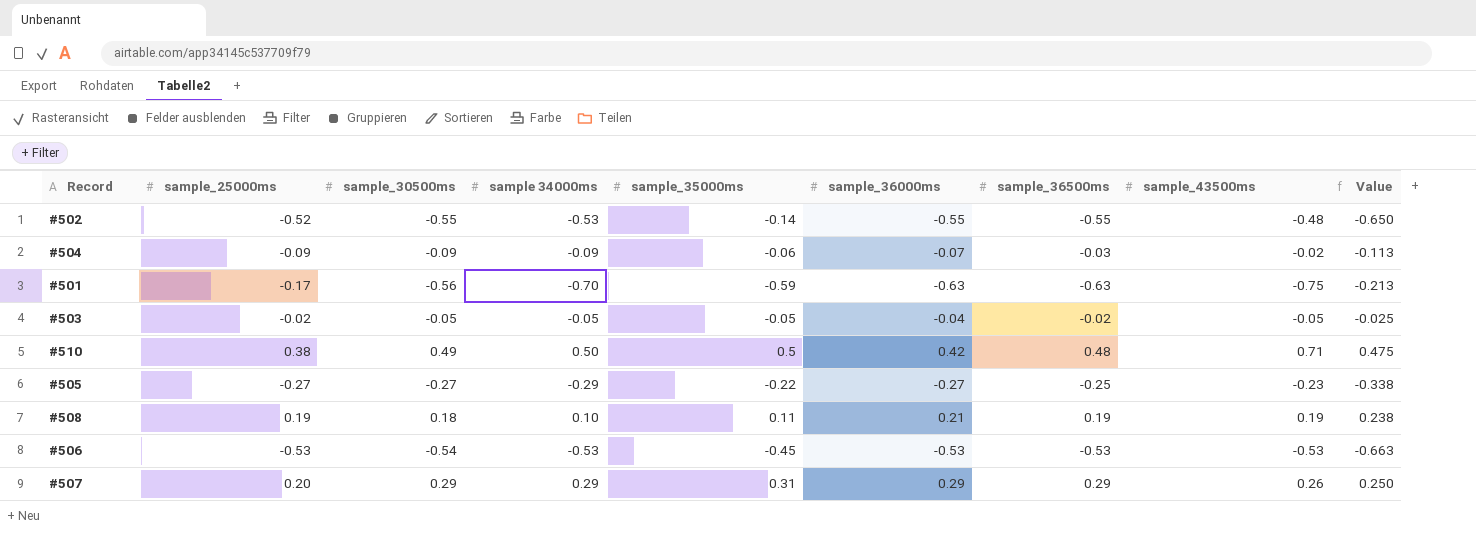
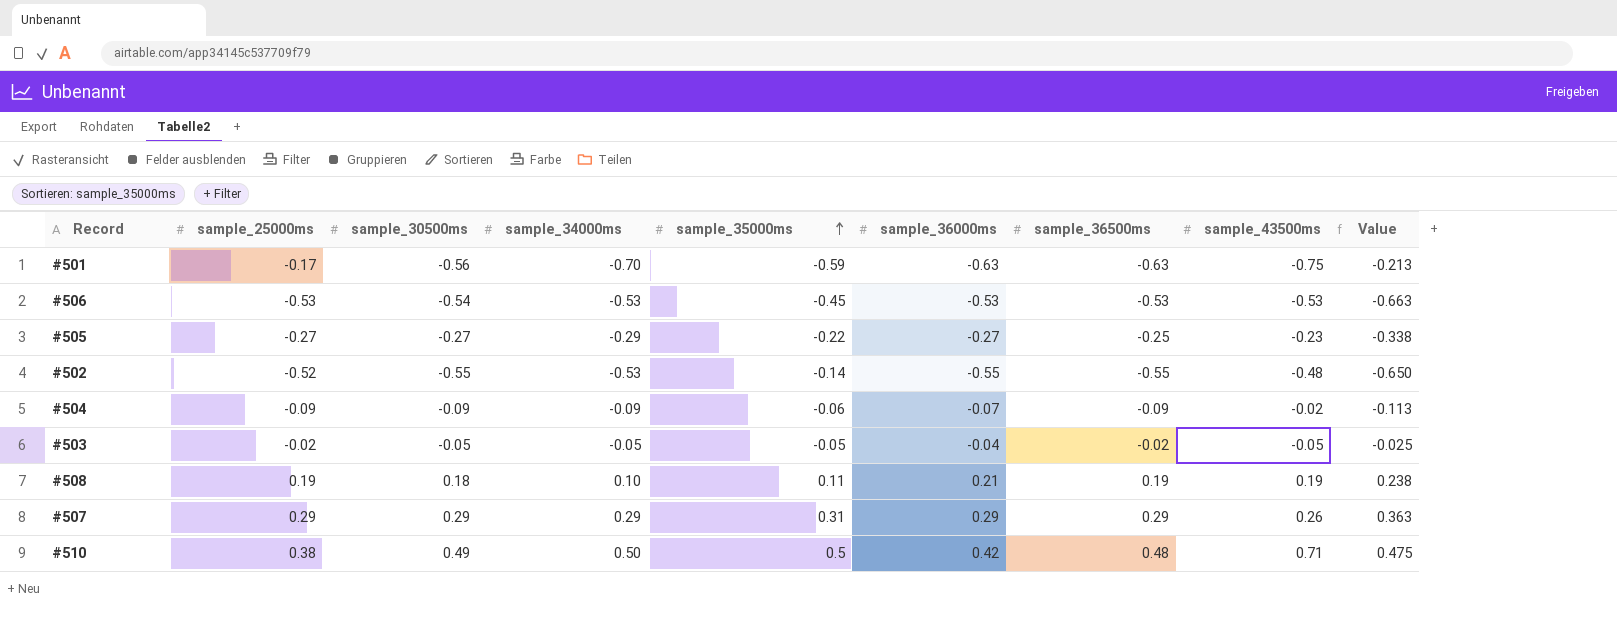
row order: none -> sample_35000ms ascending
column name: sample 34000ms -> sample_34000ms
#504 | sample_36500ms: -0.03 -> -0.09
#507 | sample_25000ms: 0.20 -> 0.29
#507 | Value: 0.250 -> 0.363

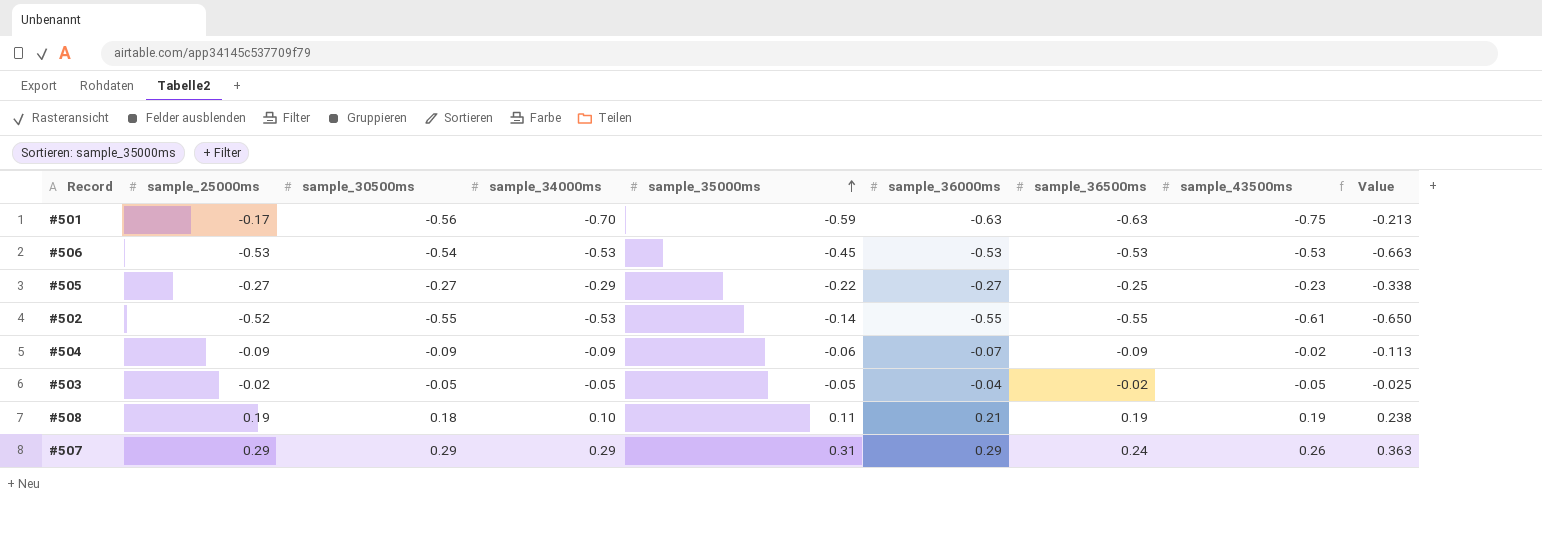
row #510: 0.38 | 0.49 | 0.50 | 0.5 | 0.42 | 0.48 | 0.71 | 0.475 -> none
#502 | sample_43500ms: -0.48 -> -0.61
#507 | sample_36500ms: 0.29 -> 0.24

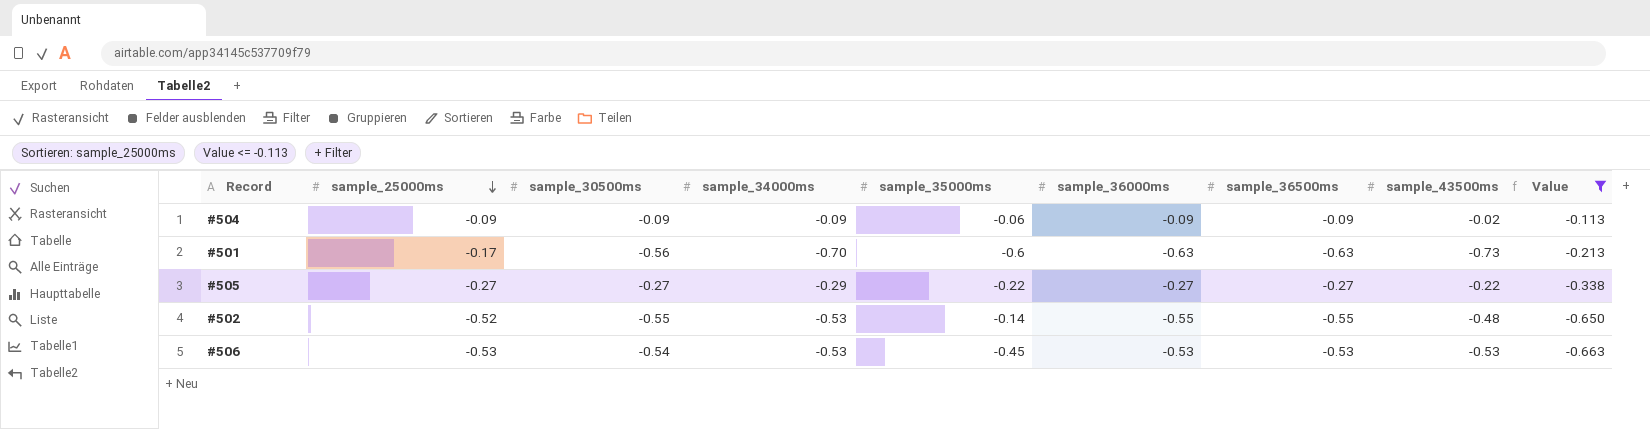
filter: none -> Value <= -0.113
row order: sample_35000ms ascending -> sample_25000ms descending
#504 | sample_36000ms: -0.07 -> -0.09
#501 | sample_35000ms: -0.59 -> -0.6
#501 | sample_43500ms: -0.75 -> -0.73
#505 | sample_36500ms: -0.25 -> -0.27
#505 | sample_43500ms: -0.23 -> -0.22
#502 | sample_43500ms: -0.61 -> -0.48

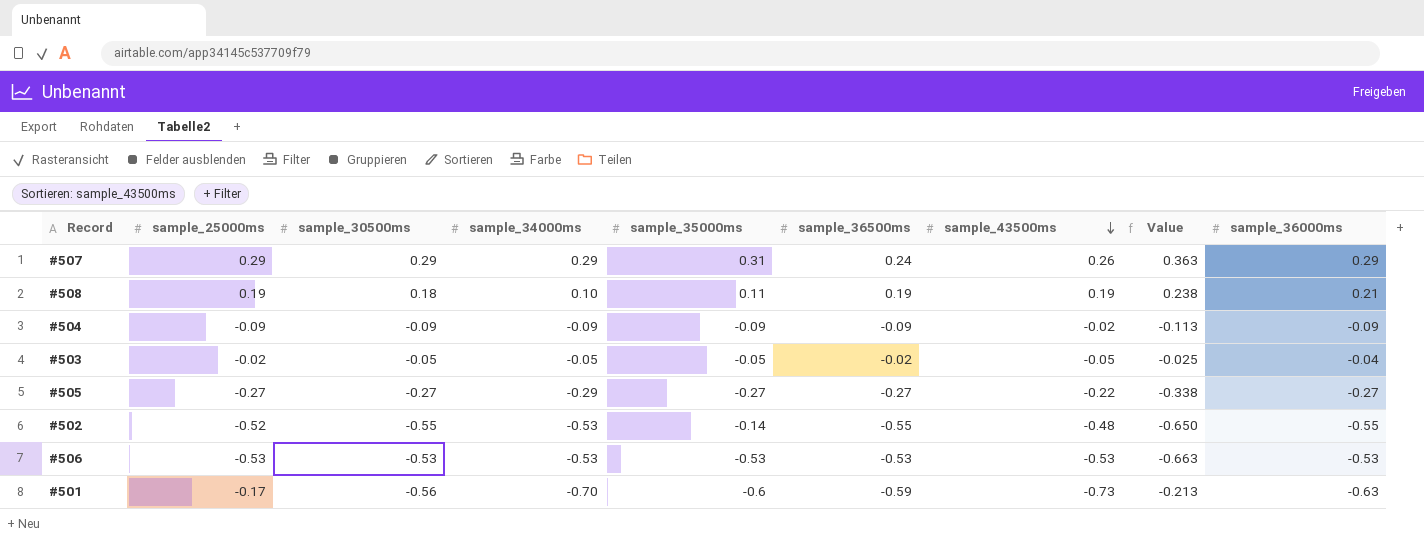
filter: Value <= -0.113 -> none
row order: sample_25000ms descending -> sample_43500ms descending
column sample_36000ms | position: 6 -> 9
#504 | sample_35000ms: -0.06 -> -0.09
#505 | sample_35000ms: -0.22 -> -0.27
#506 | sample_30500ms: -0.54 -> -0.53
#506 | sample_35000ms: -0.45 -> -0.53
#501 | sample_36500ms: -0.63 -> -0.59

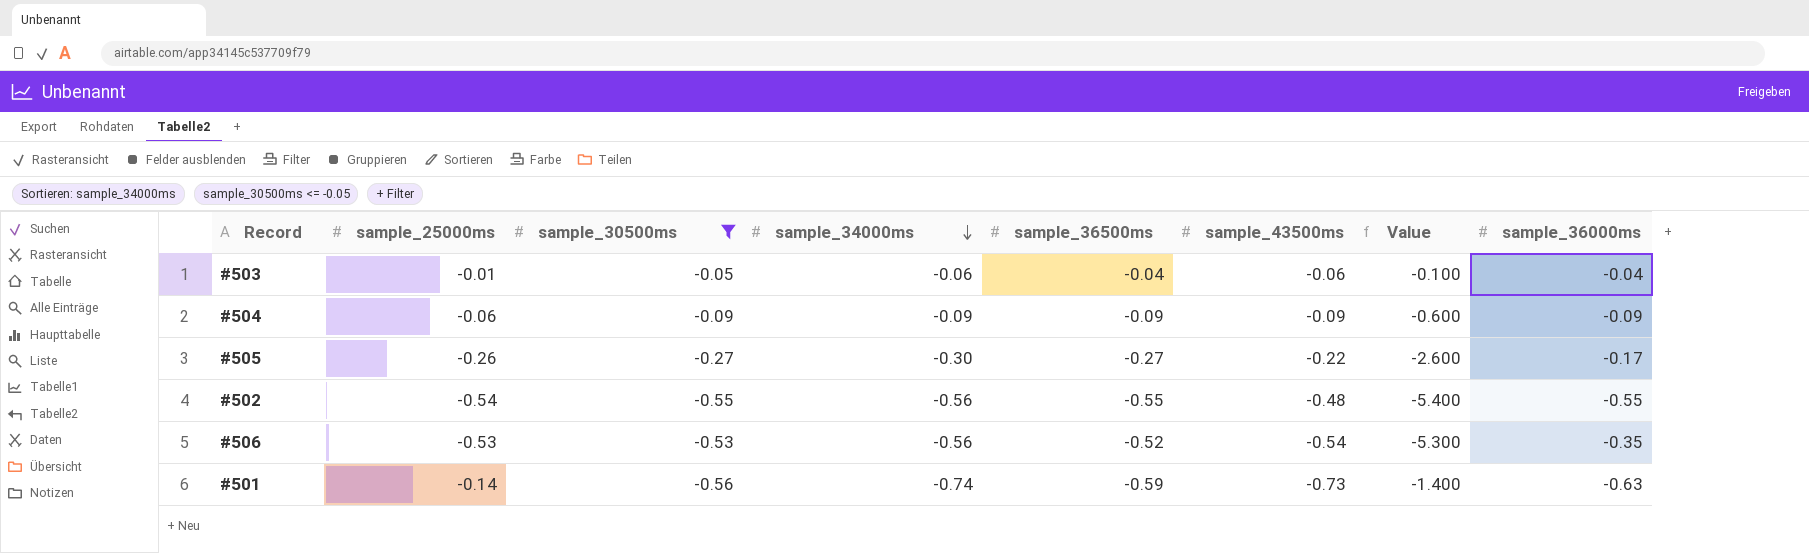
filter: none -> sample_30500ms <= -0.05
row order: sample_43500ms descending -> sample_34000ms descending
column sample_35000ms | position: 5 -> none
column Value | formula: [sample_25000ms] * 1.25 -> [sample_25000ms] * 10
#503 | sample_25000ms: -0.02 -> -0.01
#503 | sample_34000ms: -0.05 -> -0.06
#503 | sample_36500ms: -0.02 -> -0.04
#503 | sample_43500ms: -0.05 -> -0.06
#504 | sample_25000ms: -0.09 -> -0.06
#504 | sample_43500ms: -0.02 -> -0.09
#505 | sample_25000ms: -0.27 -> -0.26
#505 | sample_34000ms: -0.29 -> -0.30
#505 | sample_36000ms: -0.27 -> -0.17
#502 | sample_25000ms: -0.52 -> -0.54
#502 | sample_34000ms: -0.53 -> -0.56
#506 | sample_34000ms: -0.53 -> -0.56
#506 | sample_36500ms: -0.53 -> -0.52
#506 | sample_43500ms: -0.53 -> -0.54
#506 | sample_36000ms: -0.53 -> -0.35
#501 | sample_25000ms: -0.17 -> -0.14
#501 | sample_34000ms: -0.70 -> -0.74

